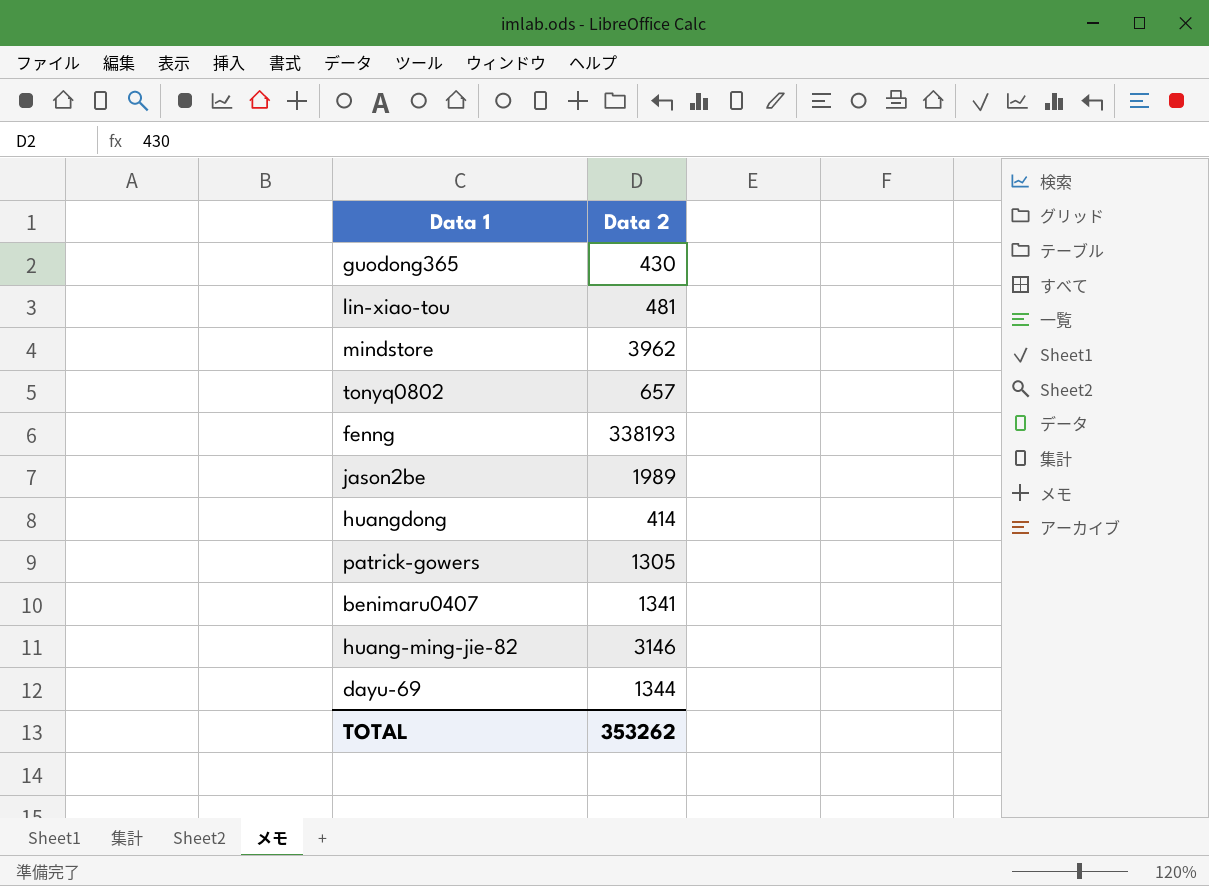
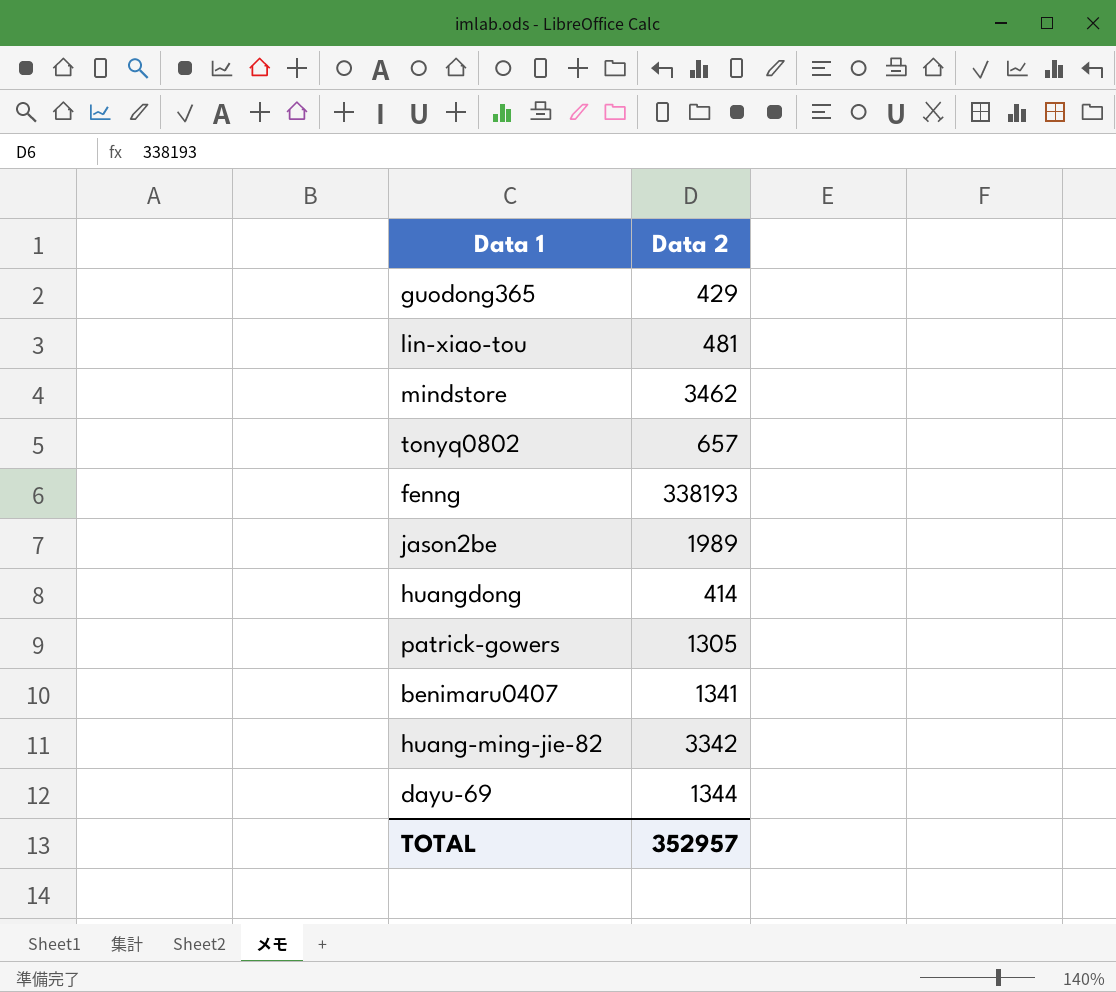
guodong365 | Data 2: 430 -> 429
mindstore | Data 2: 3962 -> 3462
huang-ming-jie-82 | Data 2: 3146 -> 3342
TOTAL | Data 2: 353262 -> 352957

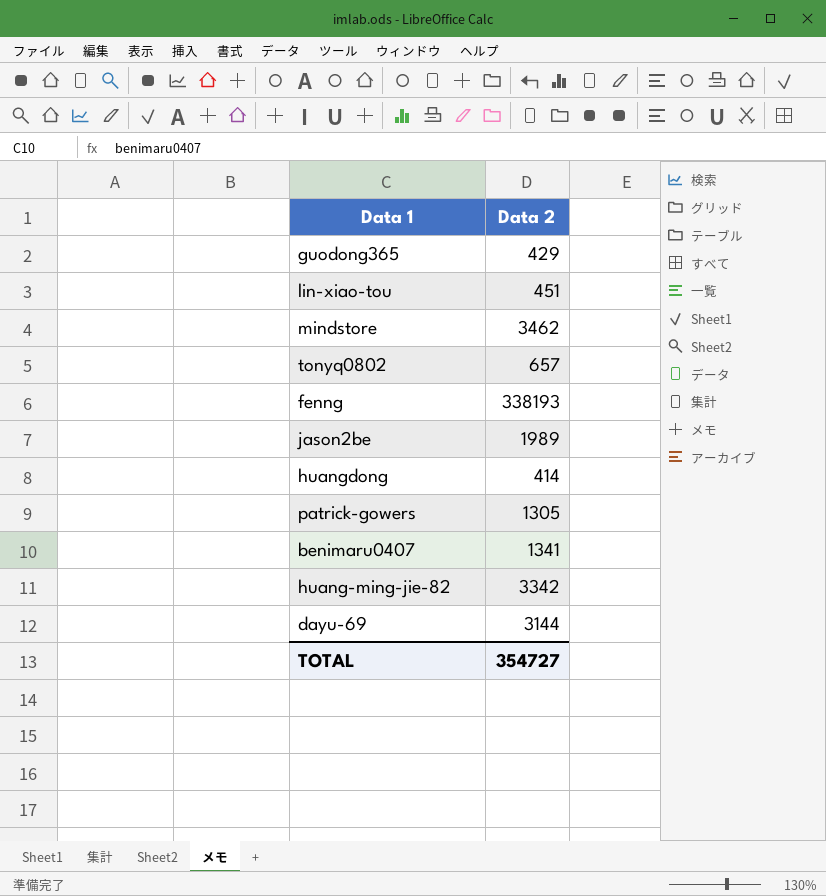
lin-xiao-tou | Data 2: 481 -> 451
dayu-69 | Data 2: 1344 -> 3144
TOTAL | Data 2: 352957 -> 354727

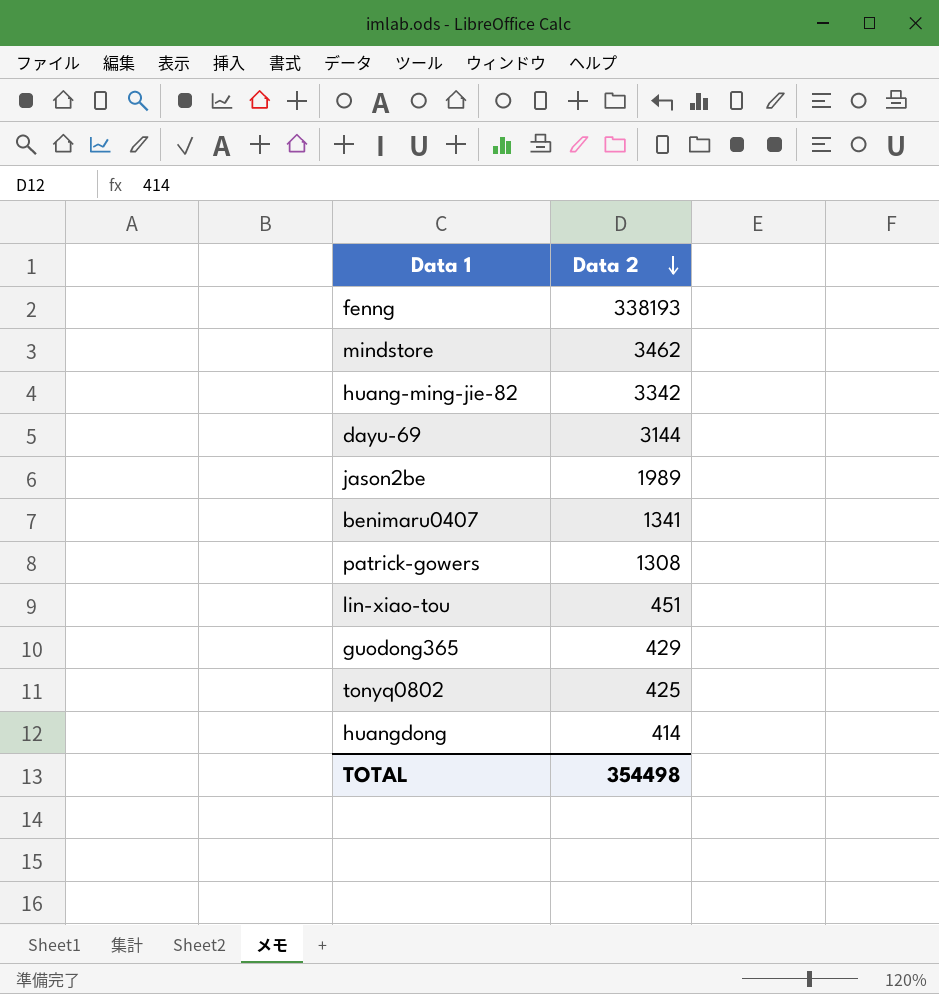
row order: none -> Data 2 descending
patrick-gowers | Data 2: 1305 -> 1308
tonyq0802 | Data 2: 657 -> 425
TOTAL | Data 2: 354727 -> 354498

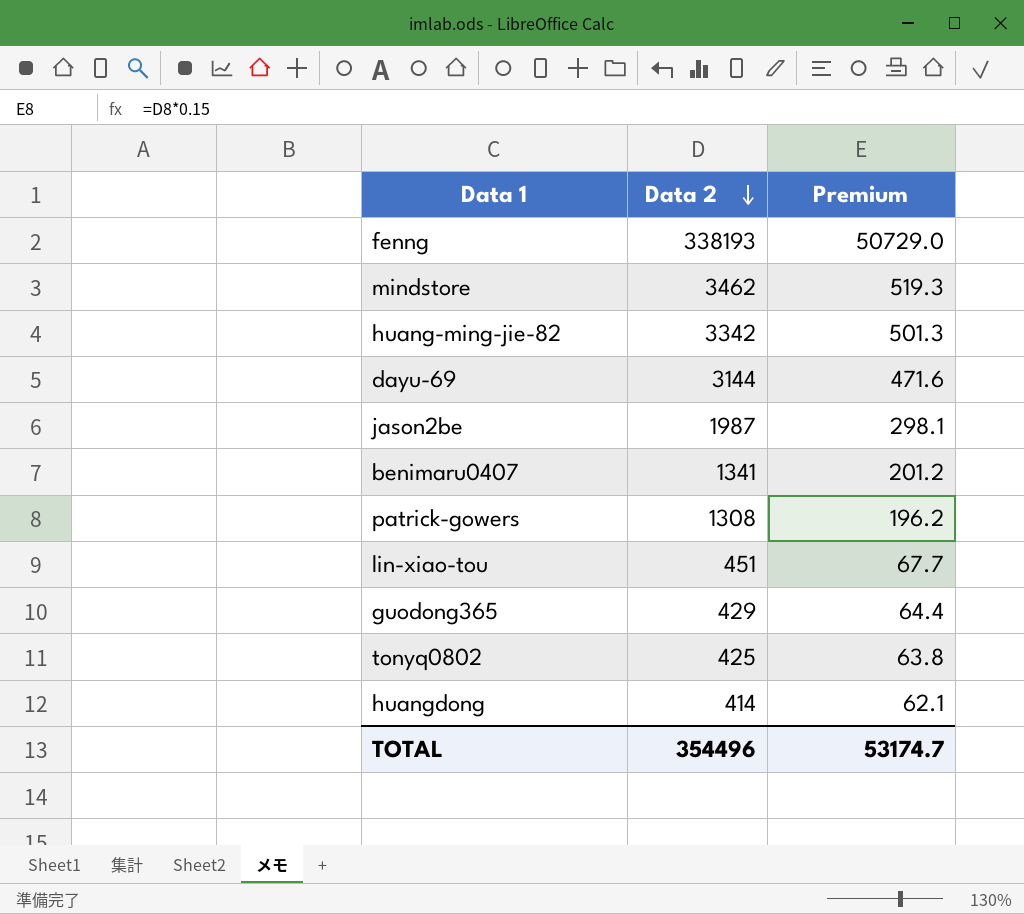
column Premium | formula: none -> [Data 2] * 0.15
jason2be | Data 2: 1989 -> 1987
TOTAL | Data 2: 354498 -> 354496

